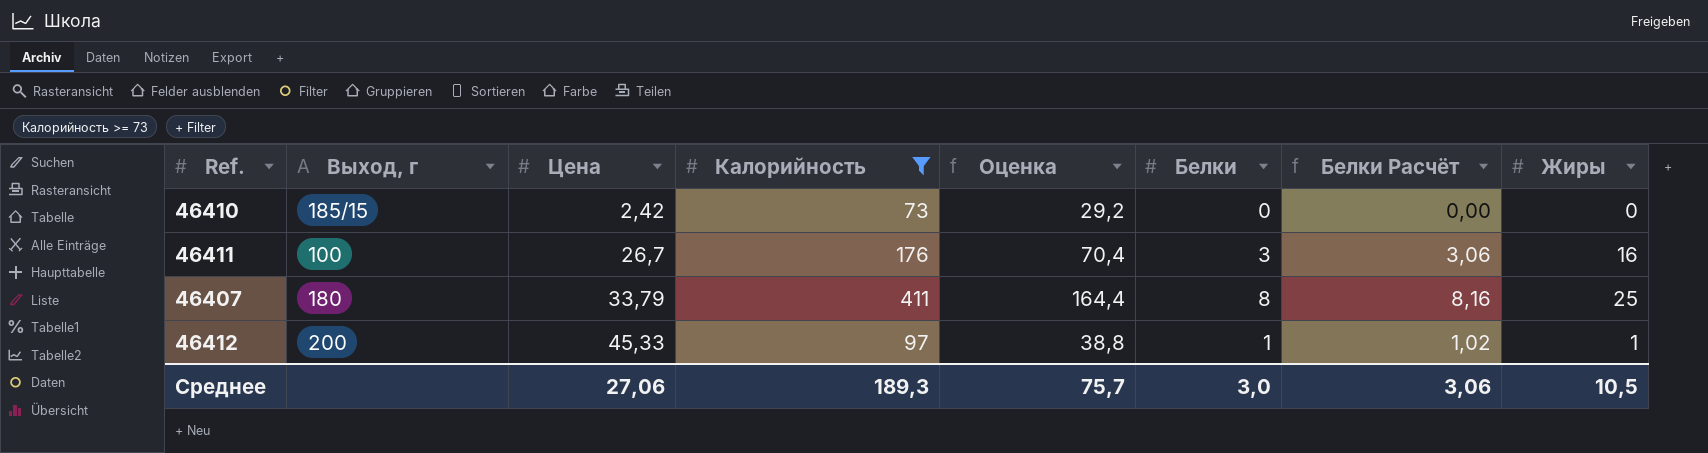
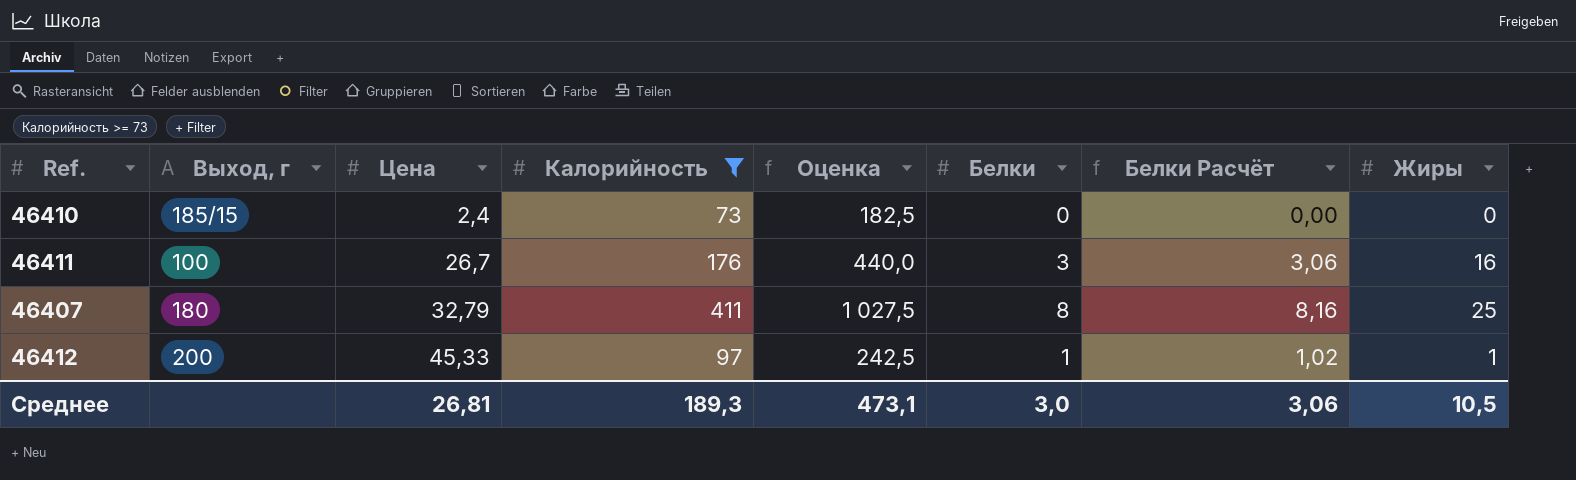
column Оценка | formula: [Калорийность] * 0,4 -> [Калорийность] * 2,5
46410 | Цена: 2,42 -> 2,4
46407 | Цена: 33,79 -> 32,79
Среднее | Цена: 27,06 -> 26,81
Среднее | Оценка: 75,7 -> 473,1

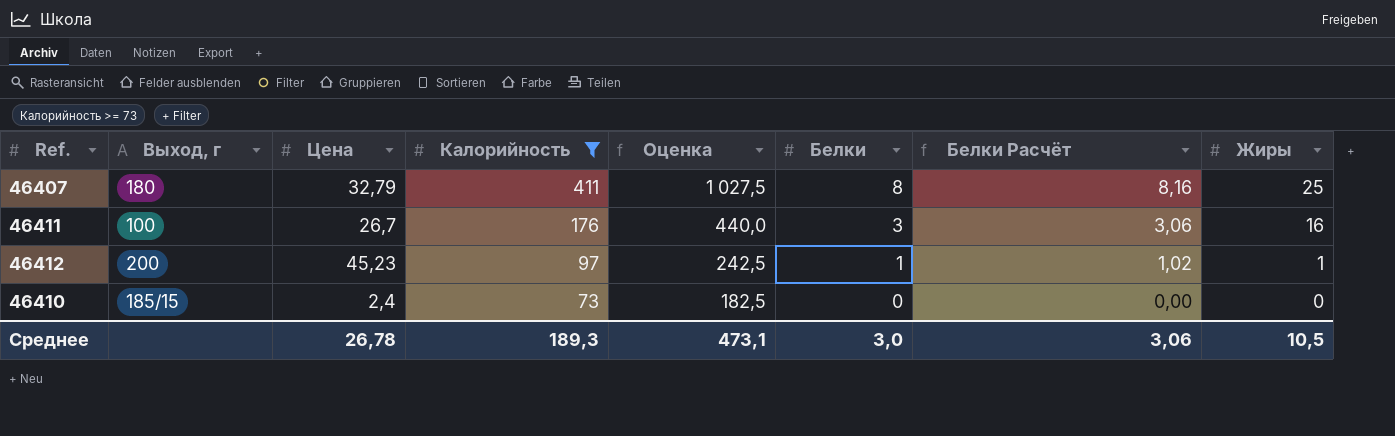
row order: Цена ascending -> Калорийность descending
46412 | Цена: 45,33 -> 45,23
Среднее | Цена: 26,81 -> 26,78

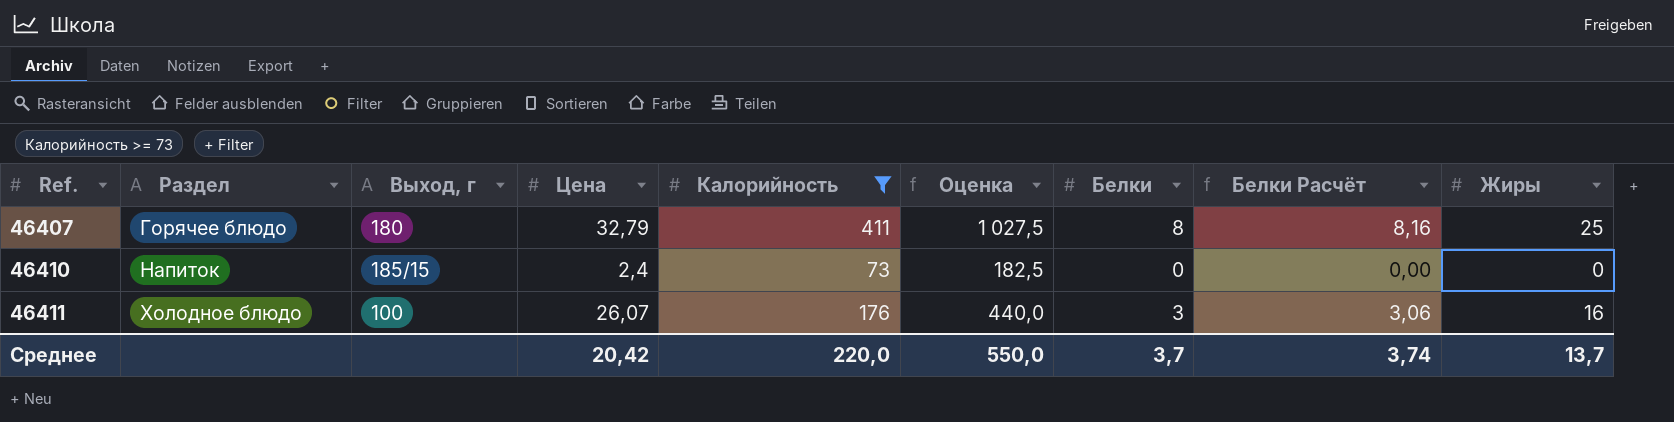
row order: Калорийность descending -> Ref. ascending
column Раздел | position: none -> 2
row 46412: 200 | 45,23 | 97 | 242,5 | 1 | 1,02 | 1 -> none
46411 | Цена: 26,7 -> 26,07
Среднее | Цена: 26,78 -> 20,42
Среднее | Калорийность: 189,3 -> 220,0
Среднее | Оценка: 473,1 -> 550,0
Среднее | Белки: 3,0 -> 3,7
Среднее | Белки Расчёт: 3,06 -> 3,74
Среднее | Жиры: 10,5 -> 13,7

